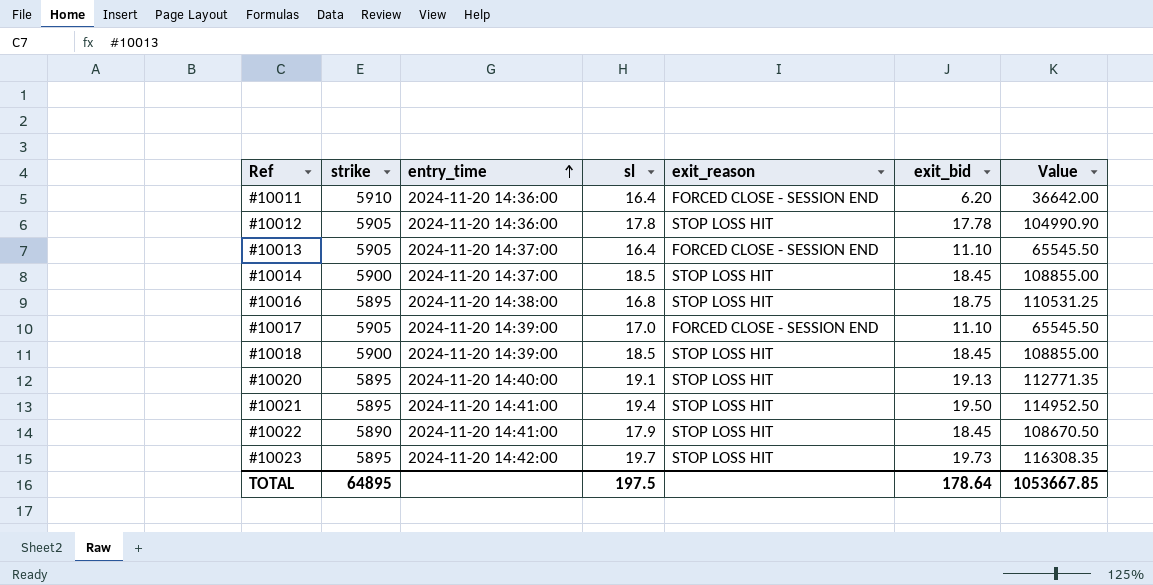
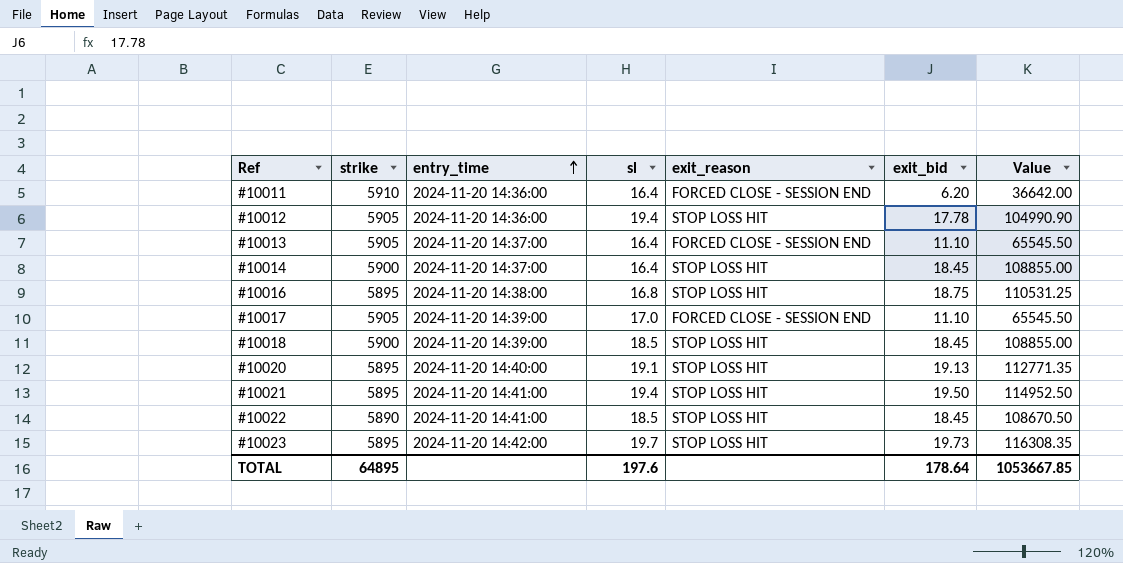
#10012 | sl: 17.8 -> 19.4
#10014 | sl: 18.5 -> 16.4
#10022 | sl: 17.9 -> 18.5
TOTAL | sl: 197.5 -> 197.6

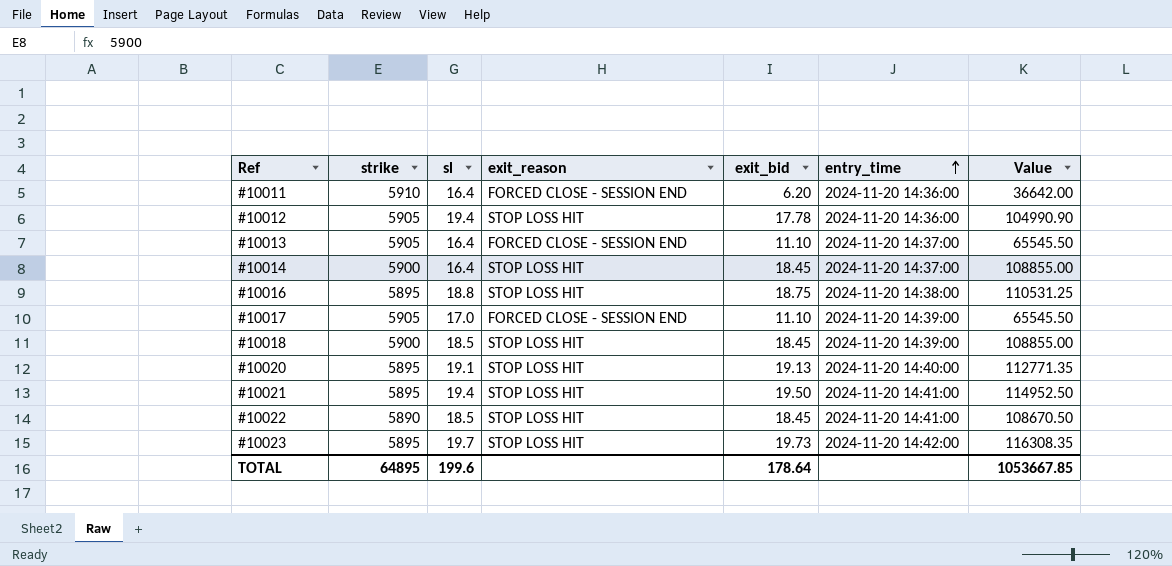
column entry_time | position: 3 -> 6
#10016 | sl: 16.8 -> 18.8
TOTAL | sl: 197.6 -> 199.6

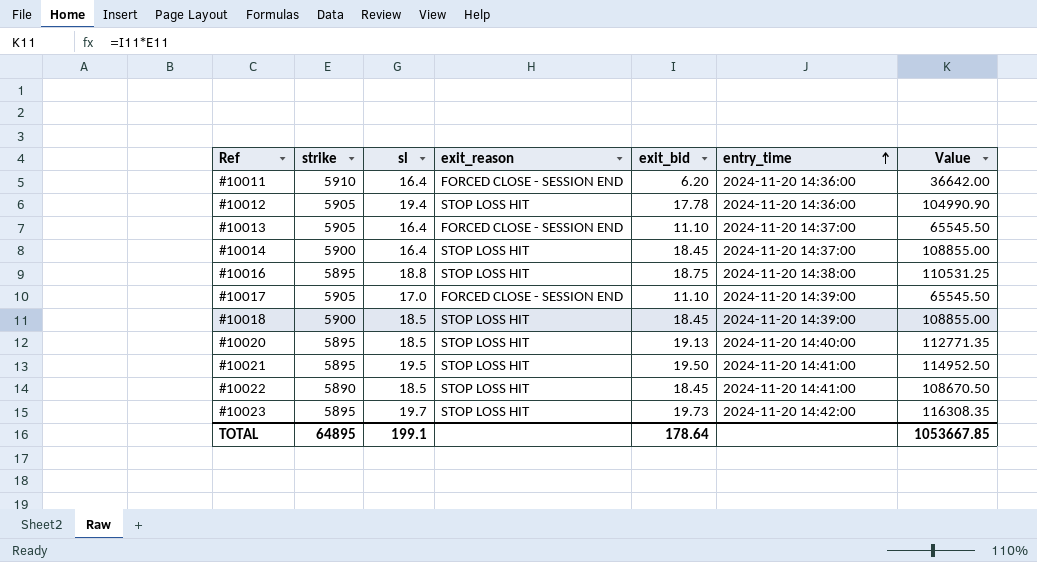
#10020 | sl: 19.1 -> 18.5
#10021 | sl: 19.4 -> 19.5
TOTAL | sl: 199.6 -> 199.1

